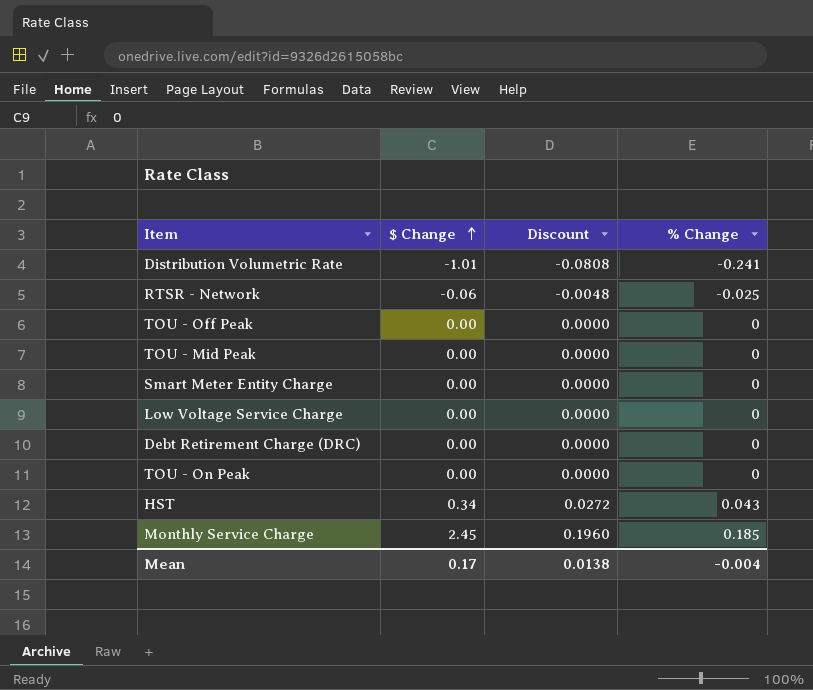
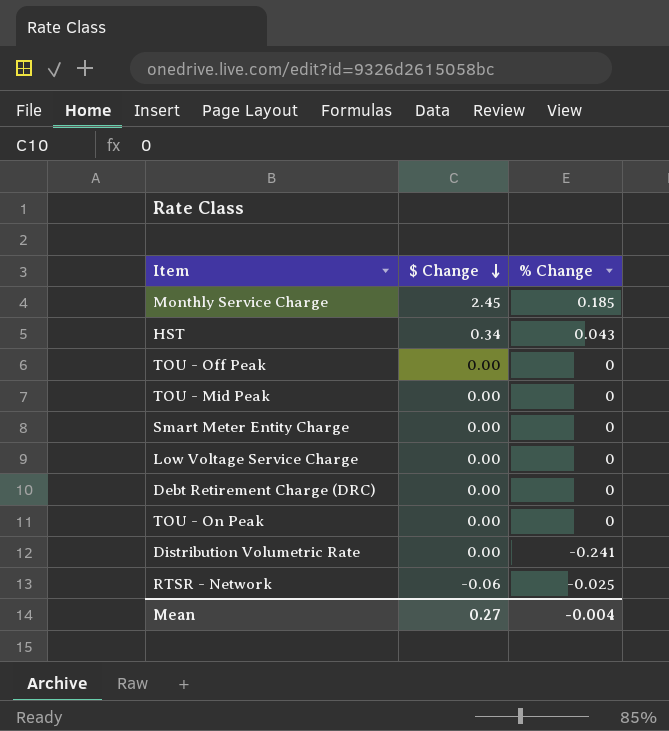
row order: $ Change ascending -> $ Change descending
column Discount | formula: [$ Change] * 0.08 -> none
Distribution Volumetric Rate | $ Change: -1.01 -> 0.00
Mean | $ Change: 0.17 -> 0.27

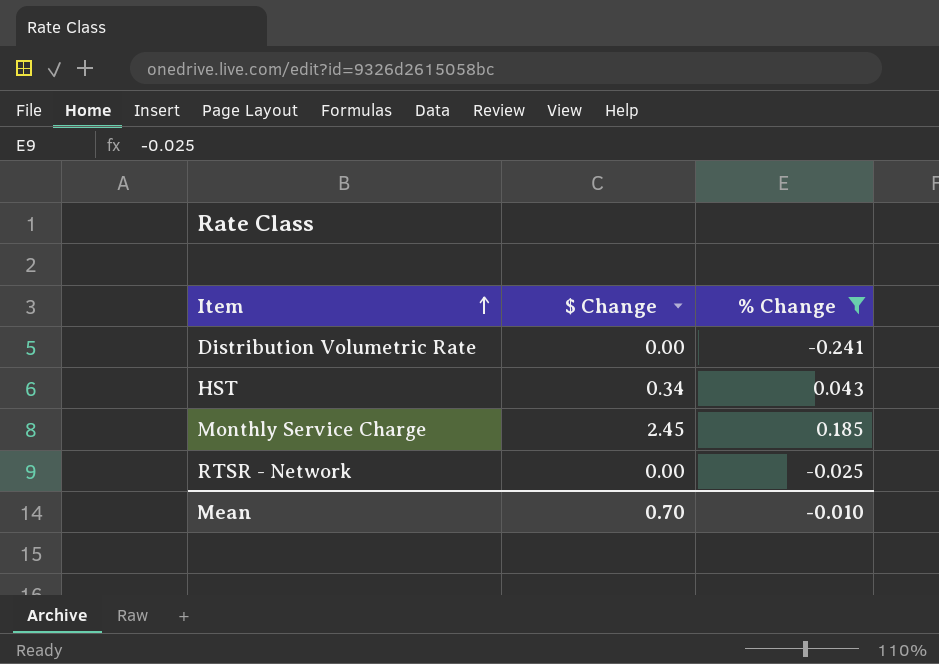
filter: none -> % Change != 0
row order: $ Change descending -> Item ascending
RTSR - Network | $ Change: -0.06 -> 0.00
Mean | $ Change: 0.27 -> 0.70
Mean | % Change: -0.004 -> -0.010

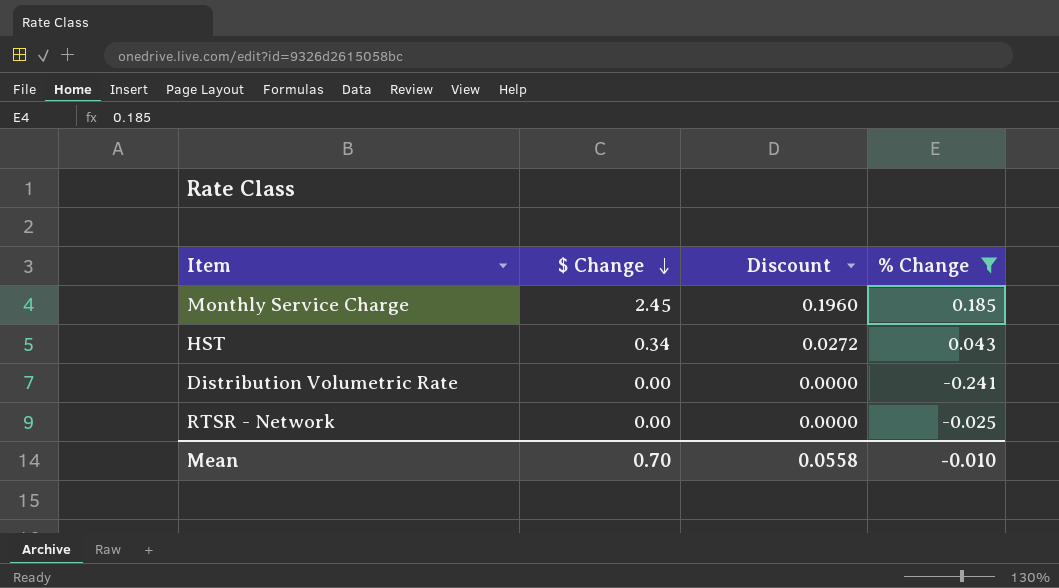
row order: Item ascending -> $ Change descending
column Discount | formula: none -> [$ Change] * 0.08

